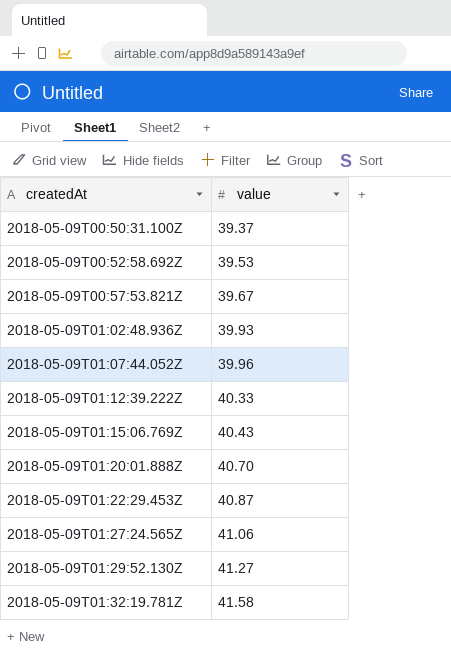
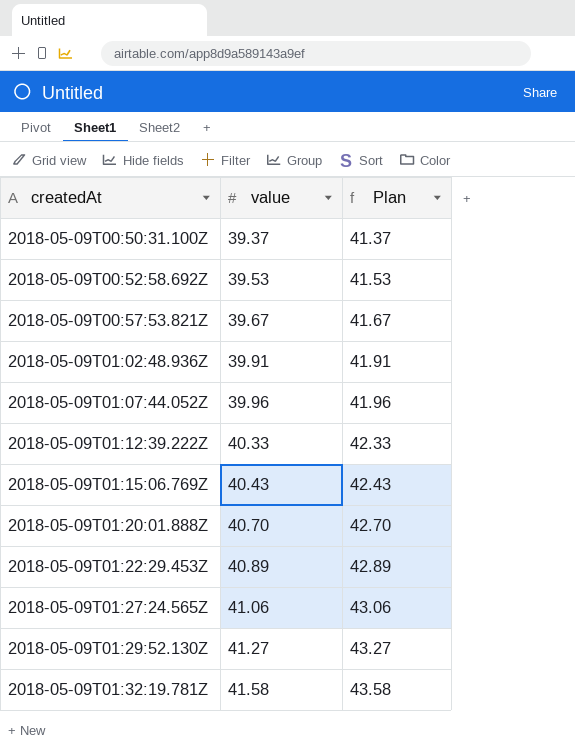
column Plan | formula: none -> [value] + 2
2018-05-09T01:02:48.936Z | value: 39.93 -> 39.91
2018-05-09T01:22:29.453Z | value: 40.87 -> 40.89

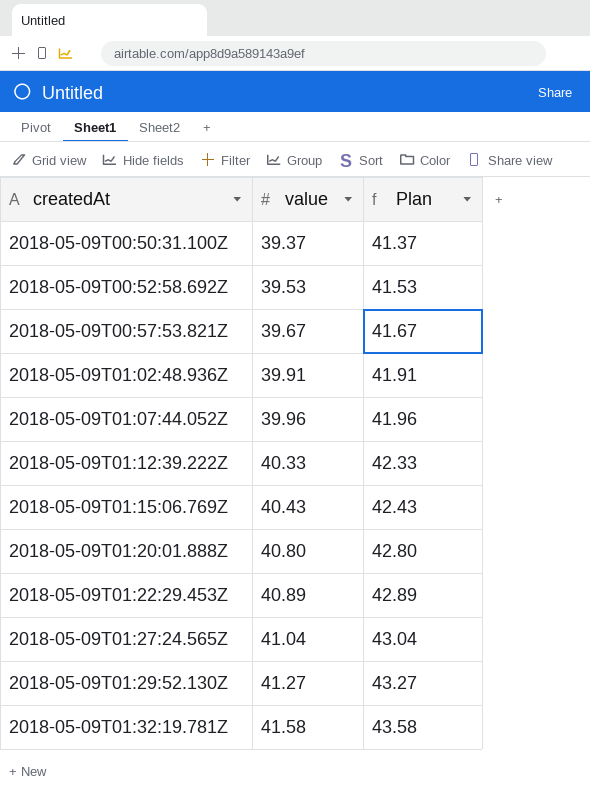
2018-05-09T01:20:01.888Z | value: 40.70 -> 40.80
2018-05-09T01:20:01.888Z | Plan: 42.70 -> 42.80
2018-05-09T01:27:24.565Z | value: 41.06 -> 41.04
2018-05-09T01:27:24.565Z | Plan: 43.06 -> 43.04

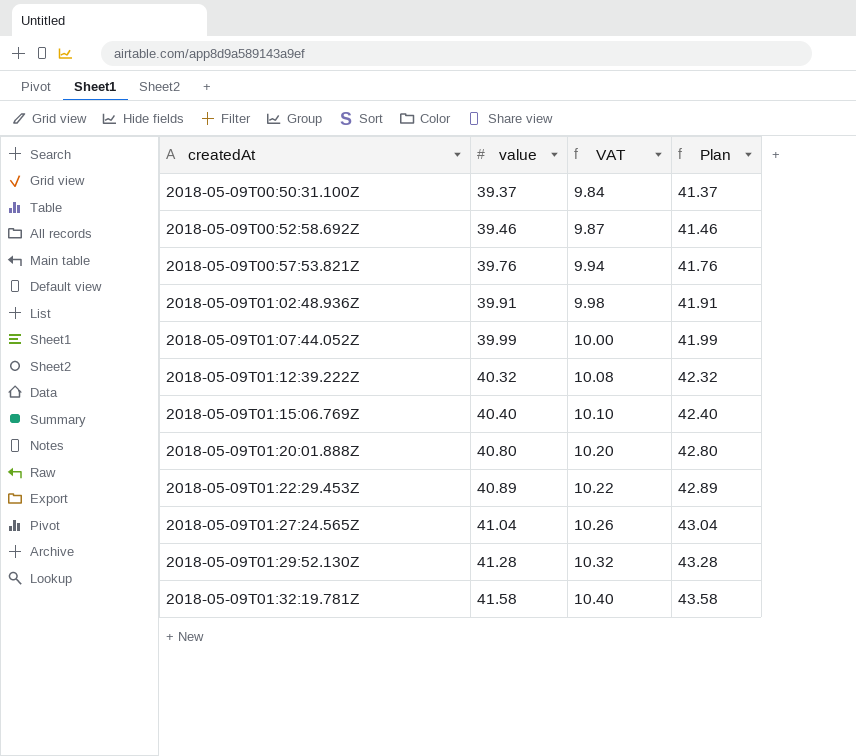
column VAT | formula: none -> [value] * 0.25
2018-05-09T00:52:58.692Z | value: 39.53 -> 39.46
2018-05-09T00:52:58.692Z | Plan: 41.53 -> 41.46
2018-05-09T00:57:53.821Z | value: 39.67 -> 39.76
2018-05-09T00:57:53.821Z | Plan: 41.67 -> 41.76
2018-05-09T01:07:44.052Z | value: 39.96 -> 39.99
2018-05-09T01:07:44.052Z | Plan: 41.96 -> 41.99
2018-05-09T01:12:39.222Z | value: 40.33 -> 40.32
2018-05-09T01:12:39.222Z | Plan: 42.33 -> 42.32
2018-05-09T01:15:06.769Z | value: 40.43 -> 40.40
2018-05-09T01:15:06.769Z | Plan: 42.43 -> 42.40
2018-05-09T01:29:52.130Z | value: 41.27 -> 41.28
2018-05-09T01:29:52.130Z | Plan: 43.27 -> 43.28

